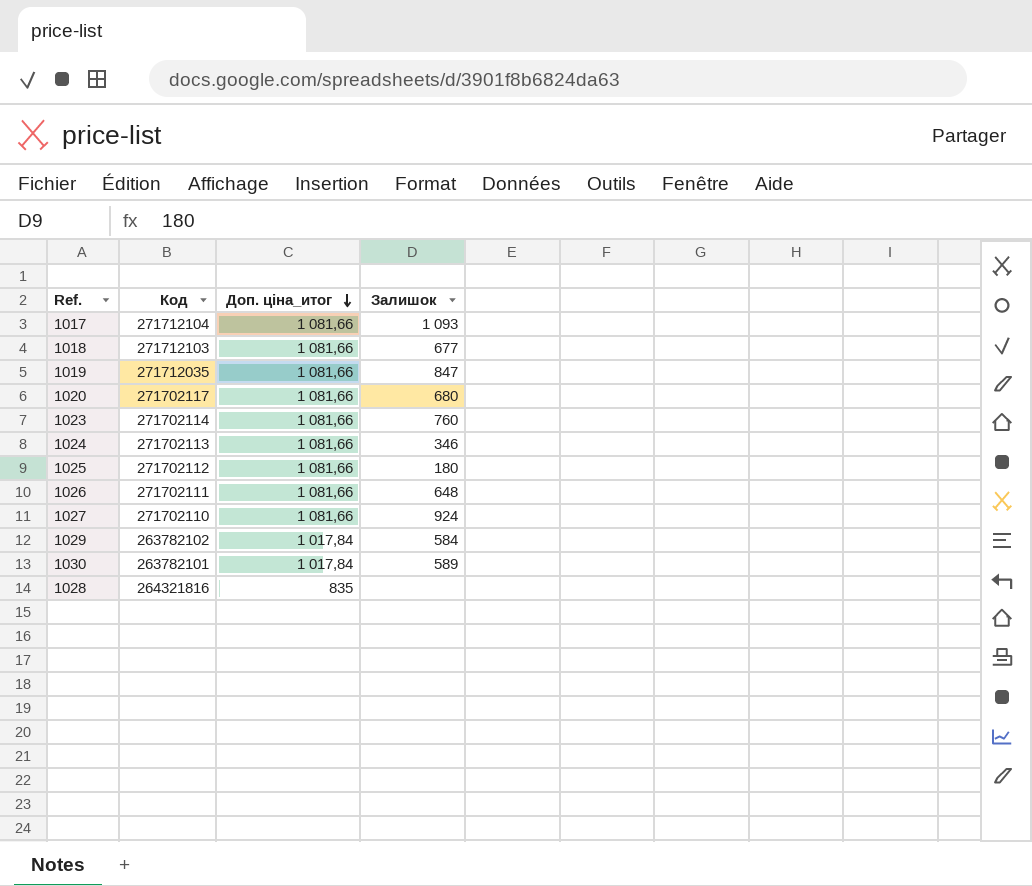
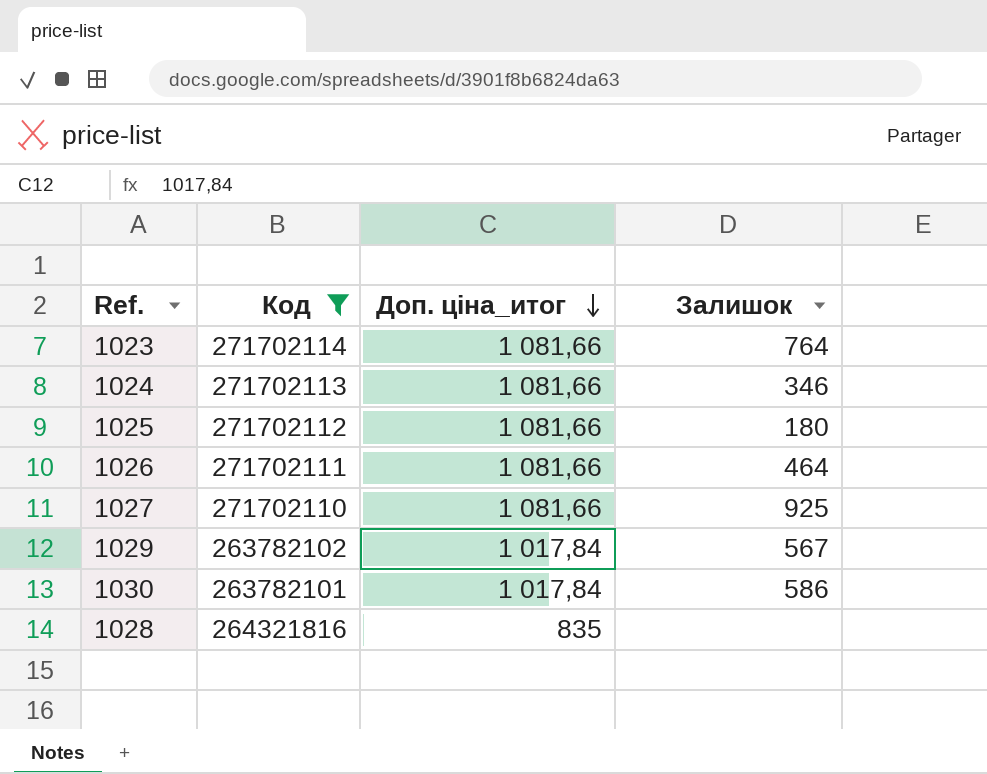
filter: none -> Код <= 271702114
1023 | Залишок: 760 -> 764
1026 | Залишок: 648 -> 464
1027 | Залишок: 924 -> 925
1029 | Залишок: 584 -> 567
1030 | Залишок: 589 -> 586

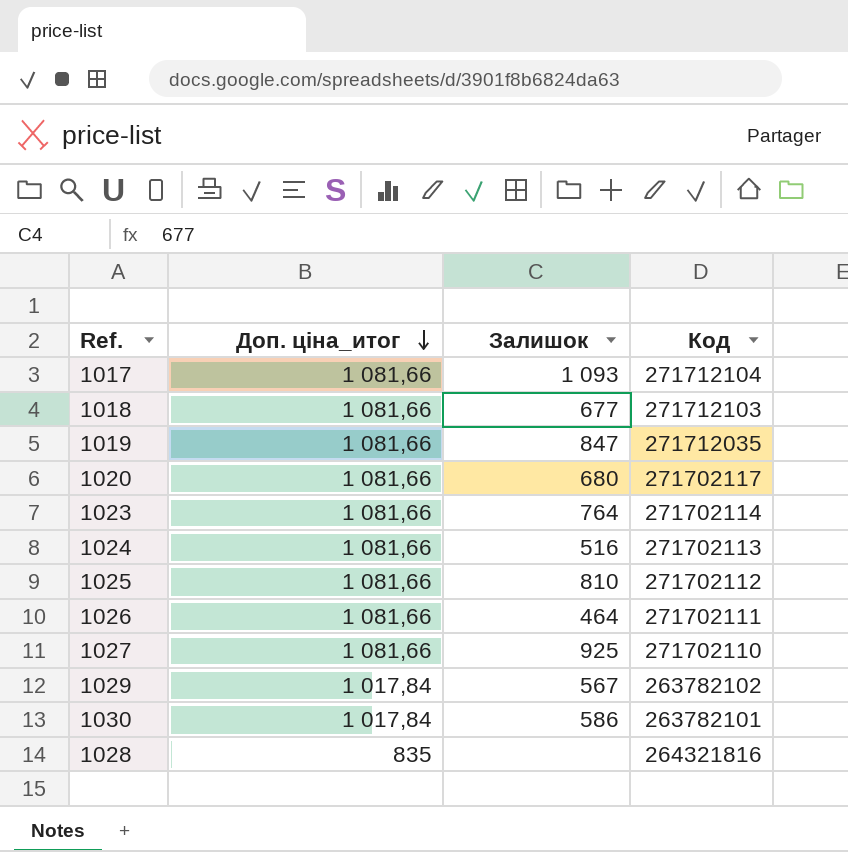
filter: Код <= 271702114 -> none
column Код | position: 2 -> 4
1024 | Залишок: 346 -> 516
1025 | Залишок: 180 -> 810

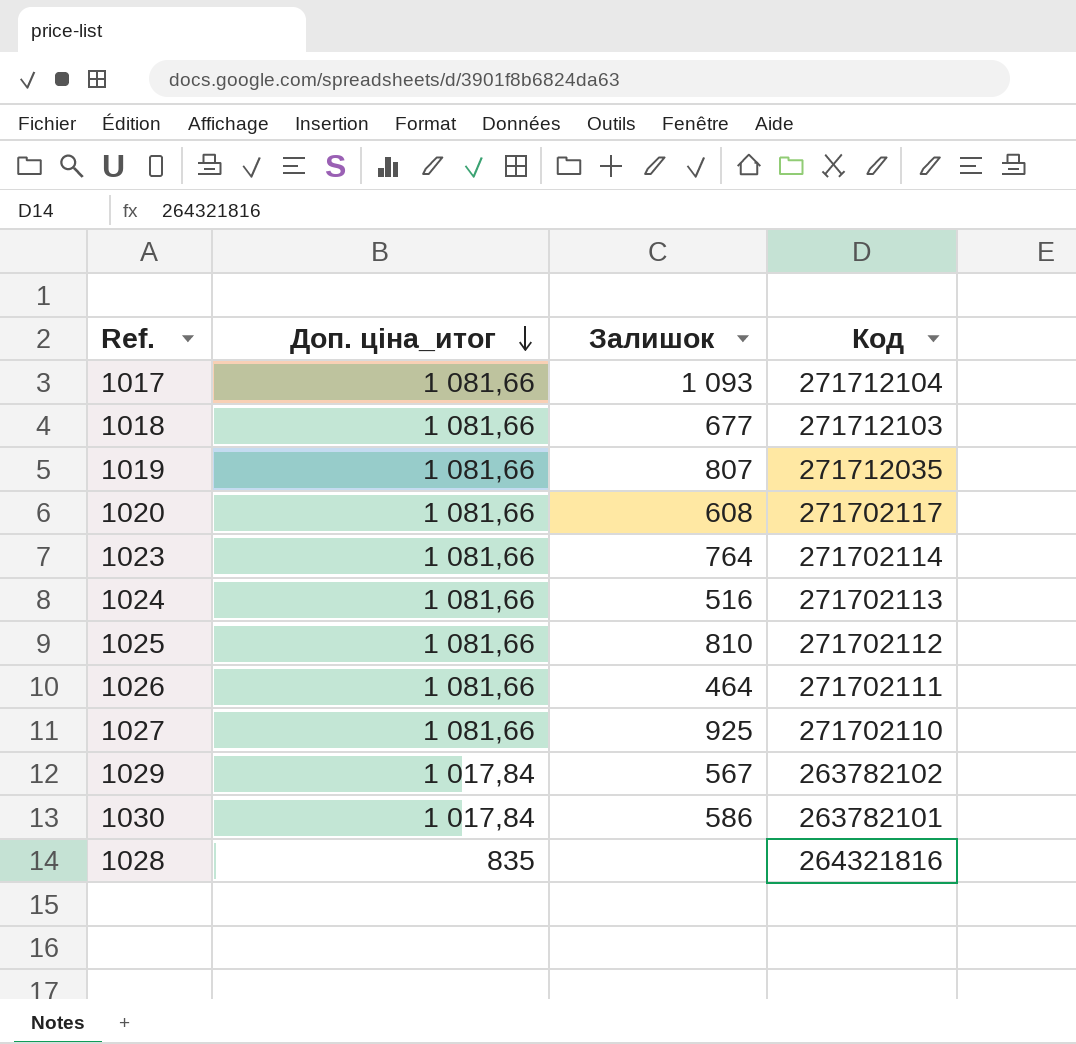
1019 | Залишок: 847 -> 807
1020 | Залишок: 680 -> 608

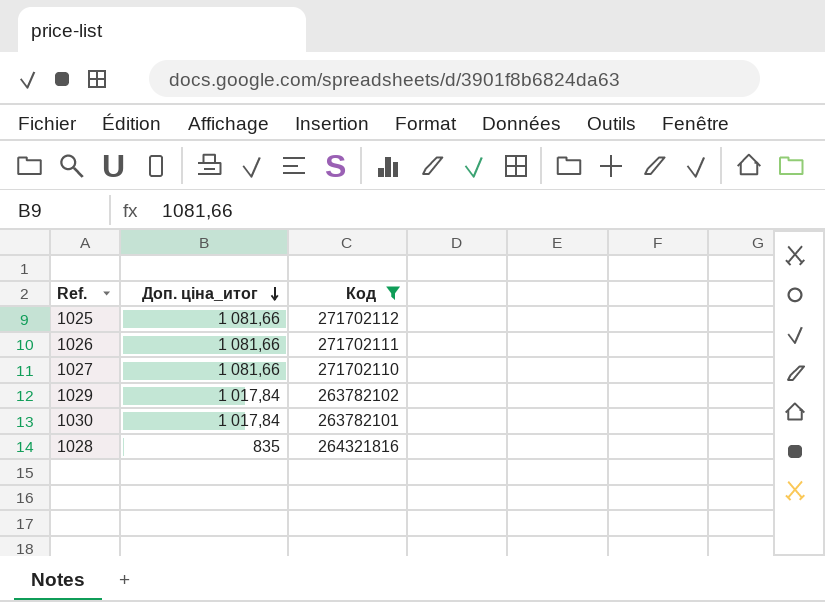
filter: none -> Код <= 271702112
column Залишок | position: 3 -> none

